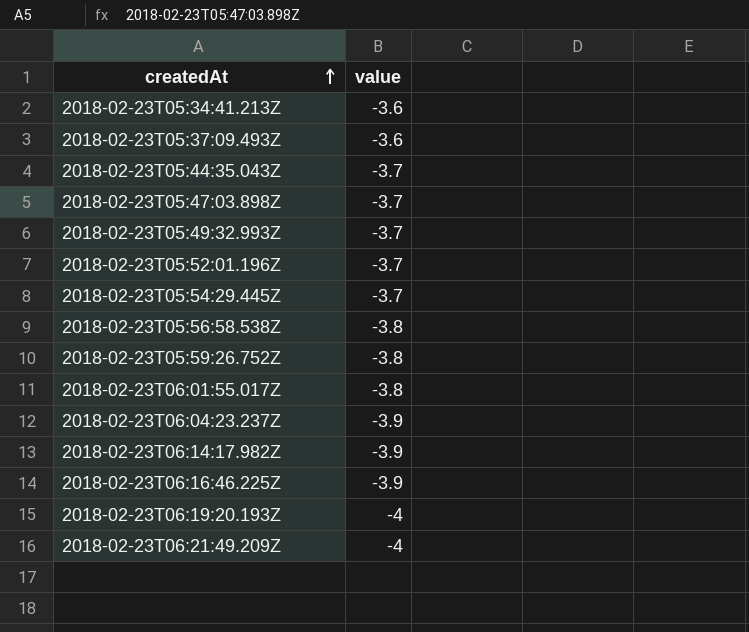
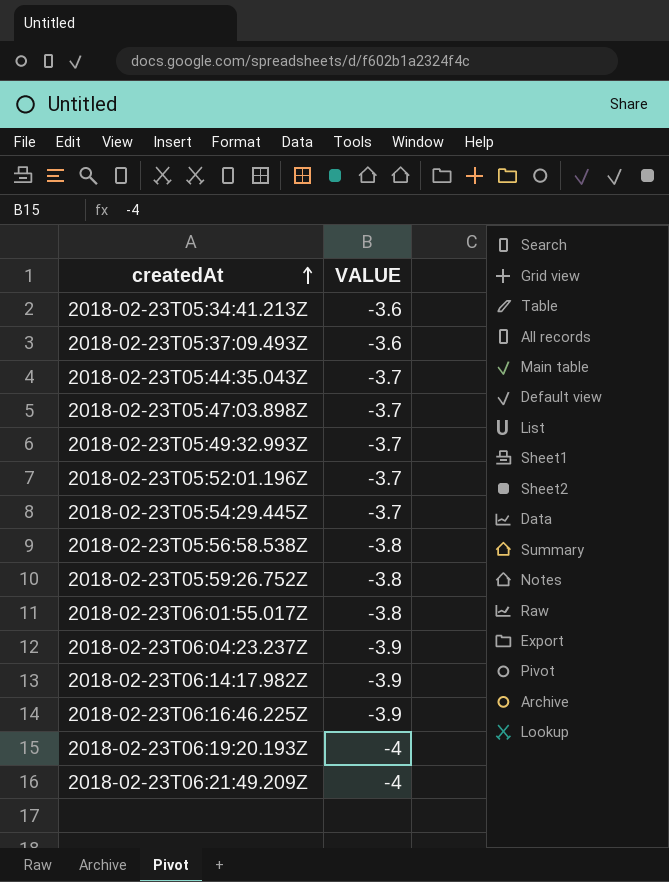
column name: value -> VALUE

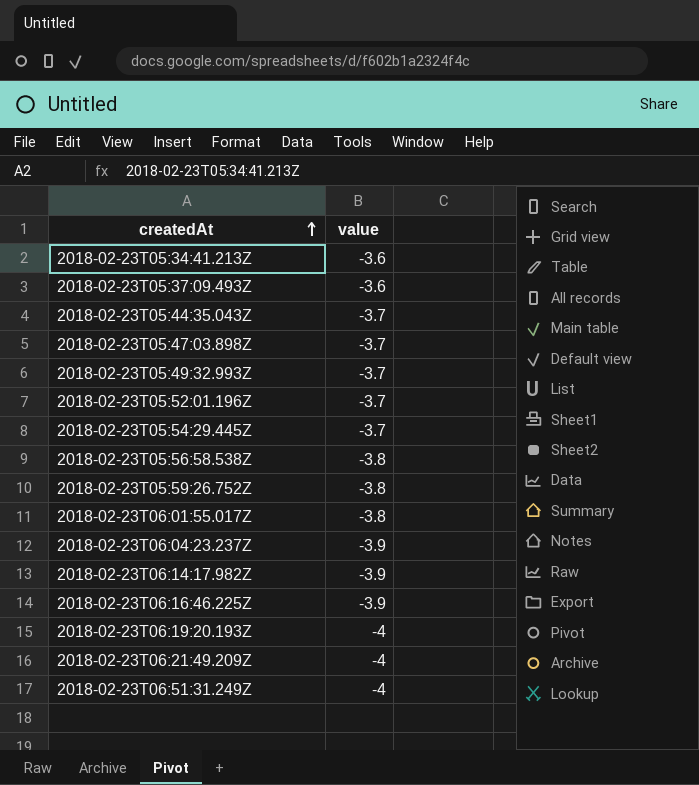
column name: VALUE -> value
row 2018-02-23T06:51:31.249Z: none -> -4

